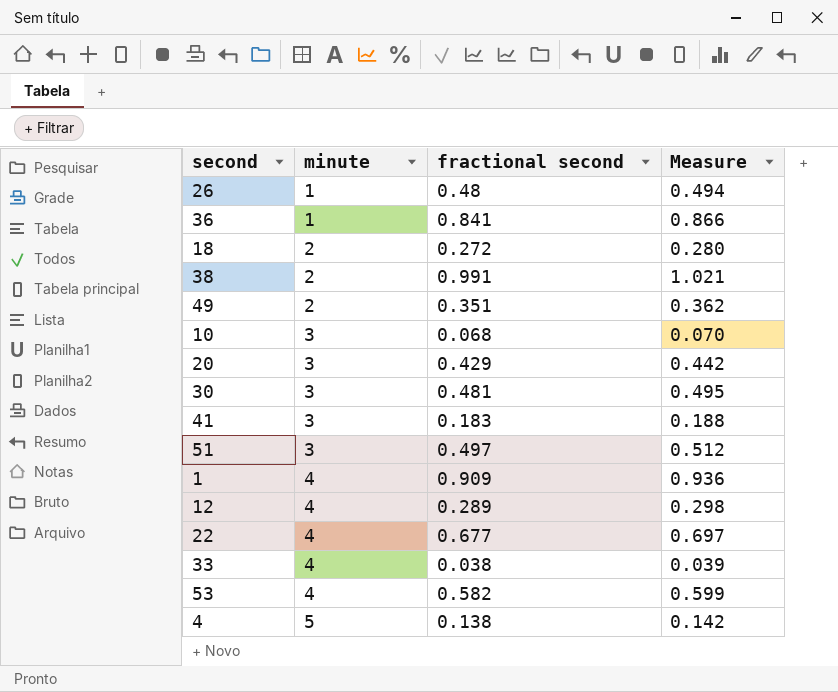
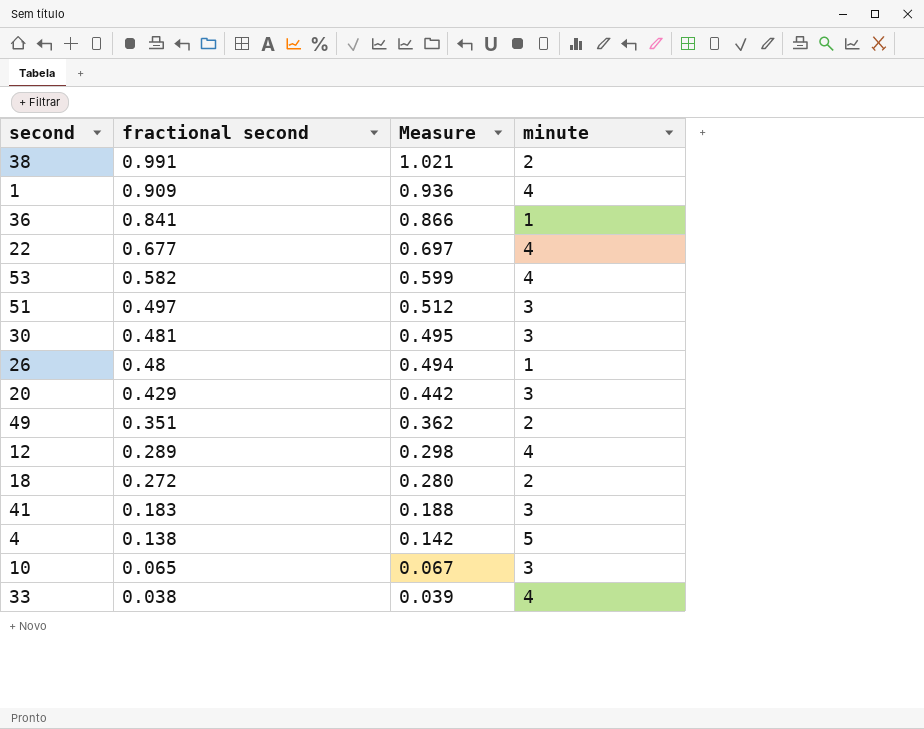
row order: minute ascending -> fractional second descending
column minute | position: 2 -> 4
10 | fractional second: 0.068 -> 0.065
10 | Measure: 0.070 -> 0.067

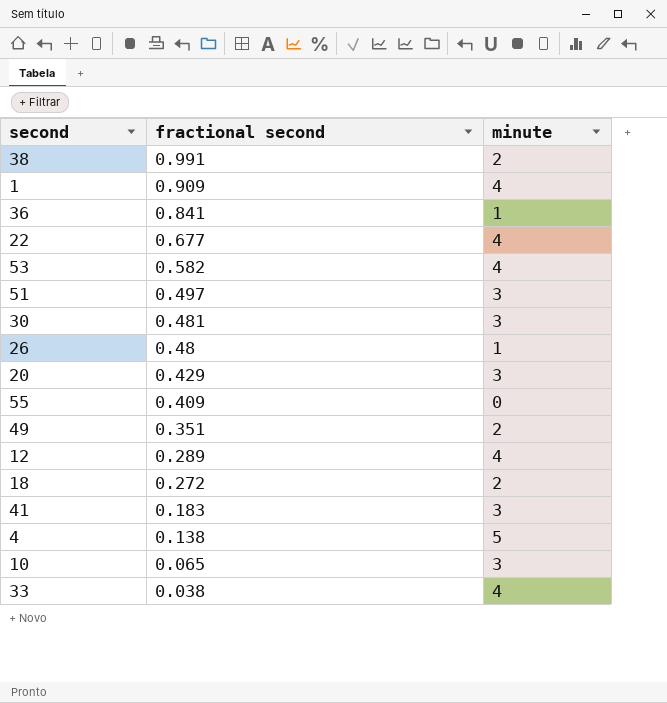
column Measure | formula: [fractional second] * 1.03 -> none
row 55: none -> 0.409 | 0

